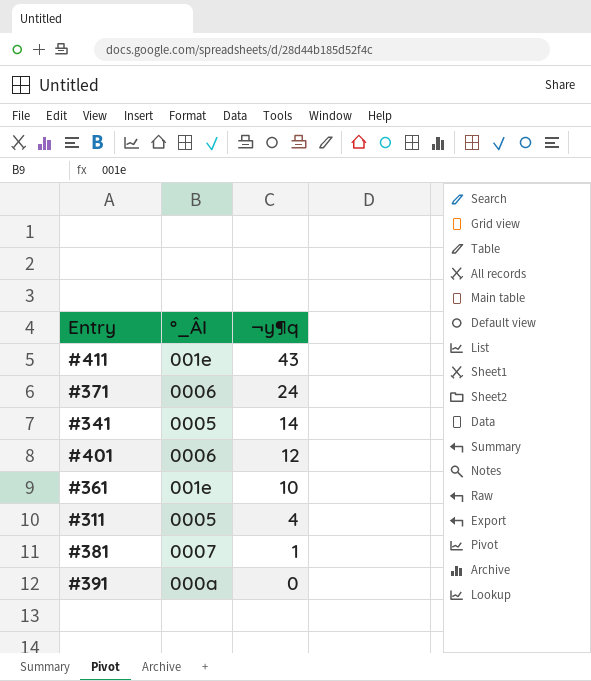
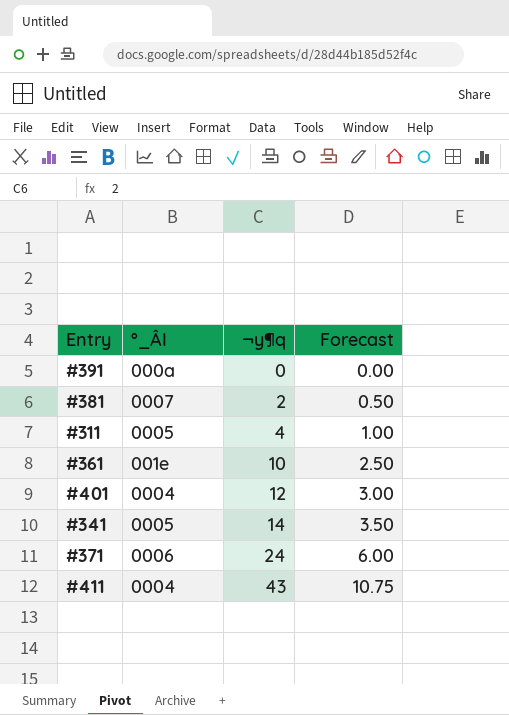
row order: ¬y¶q descending -> ¬y¶q ascending
column Forecast | formula: none -> [¬y¶q] * 0.25
#381 | ¬y¶q: 1 -> 2
#401 | °_ÂI: 0006 -> 0004
#411 | °_ÂI: 001e -> 0004

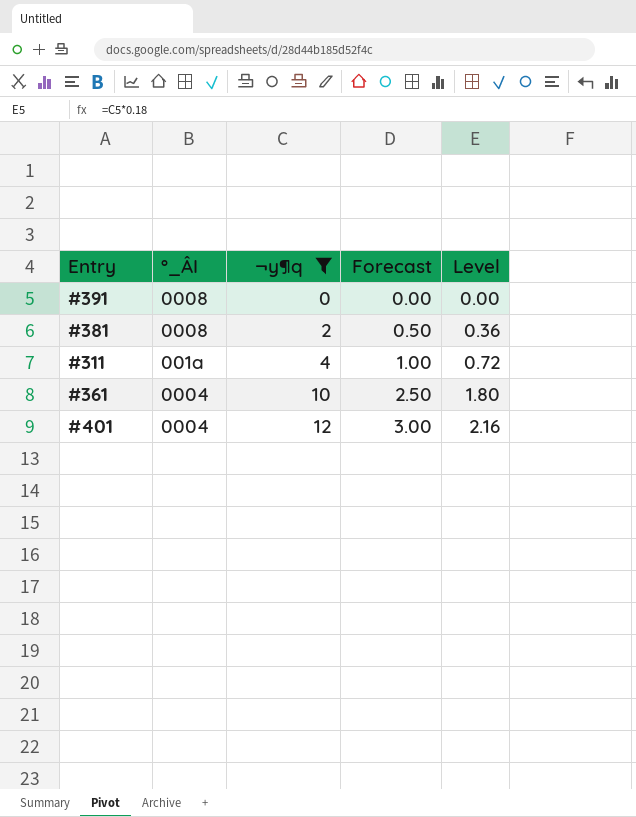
filter: none -> ¬y¶q <= 12
column Level | formula: none -> [¬y¶q] * 0.18
#391 | °_ÂI: 000a -> 0008
#381 | °_ÂI: 0007 -> 0008
#311 | °_ÂI: 0005 -> 001a
#361 | °_ÂI: 001e -> 0004

